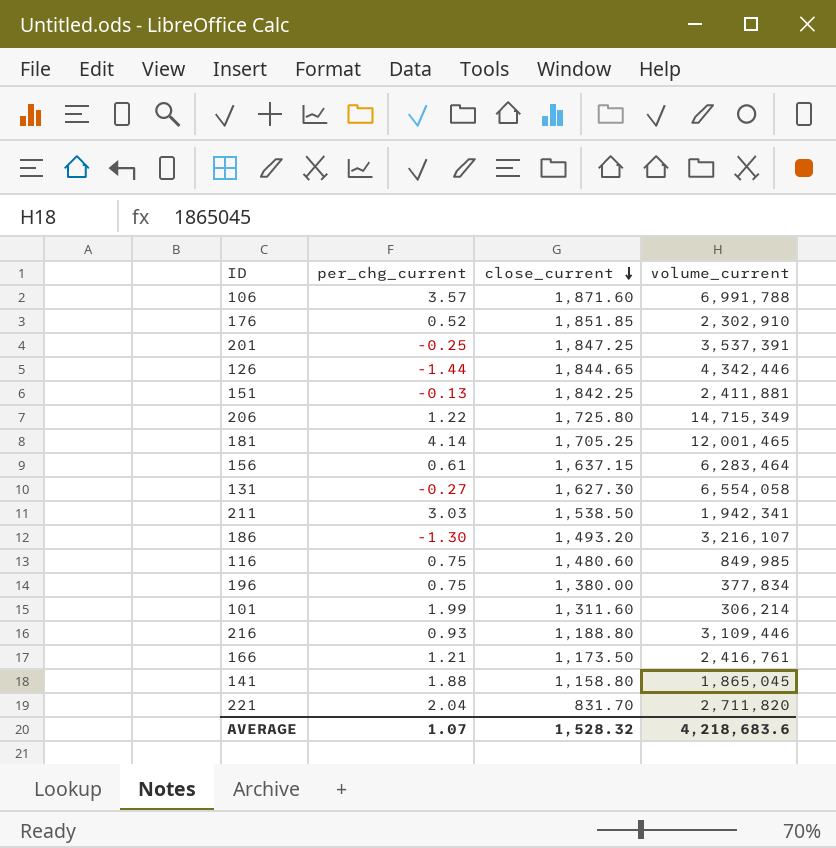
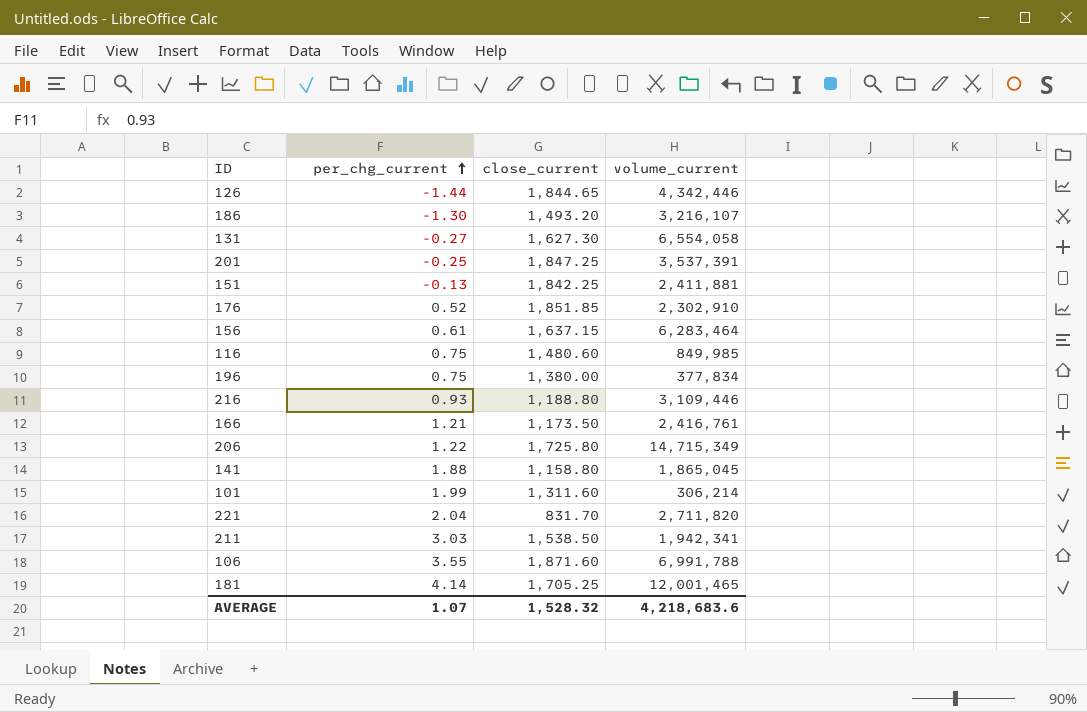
row order: close_current descending -> per_chg_current ascending
106 | per_chg_current: 3.57 -> 3.55

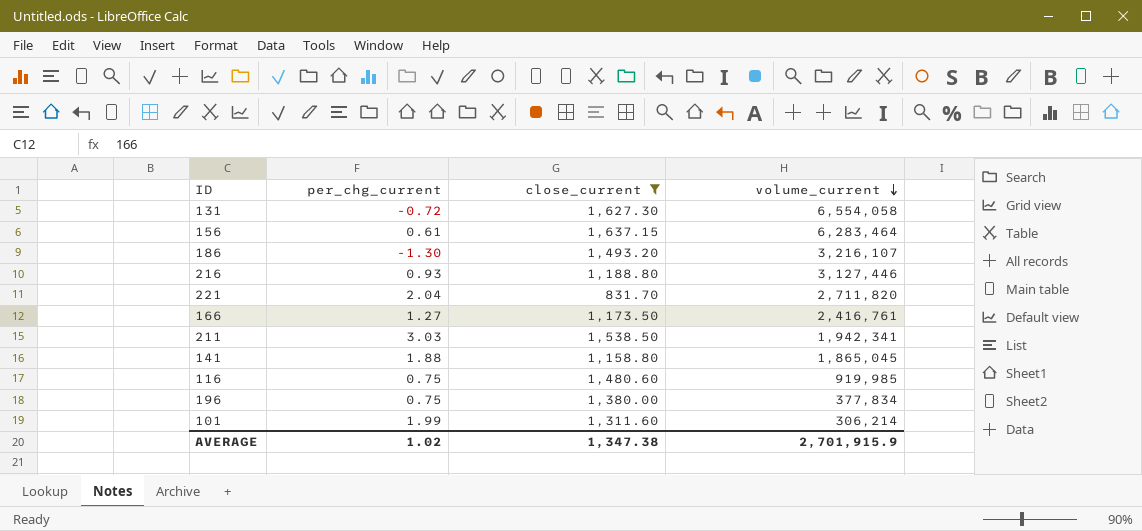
filter: none -> close_current <= 1,637.15
row order: per_chg_current ascending -> volume_current descending
131 | per_chg_current: -0.27 -> -0.72
216 | volume_current: 3,109,446 -> 3,127,446
166 | per_chg_current: 1.21 -> 1.27
116 | volume_current: 849,985 -> 919,985
AVERAGE | per_chg_current: 1.07 -> 1.02
AVERAGE | close_current: 1,528.32 -> 1,347.38
AVERAGE | volume_current: 4,218,683.6 -> 2,701,915.9

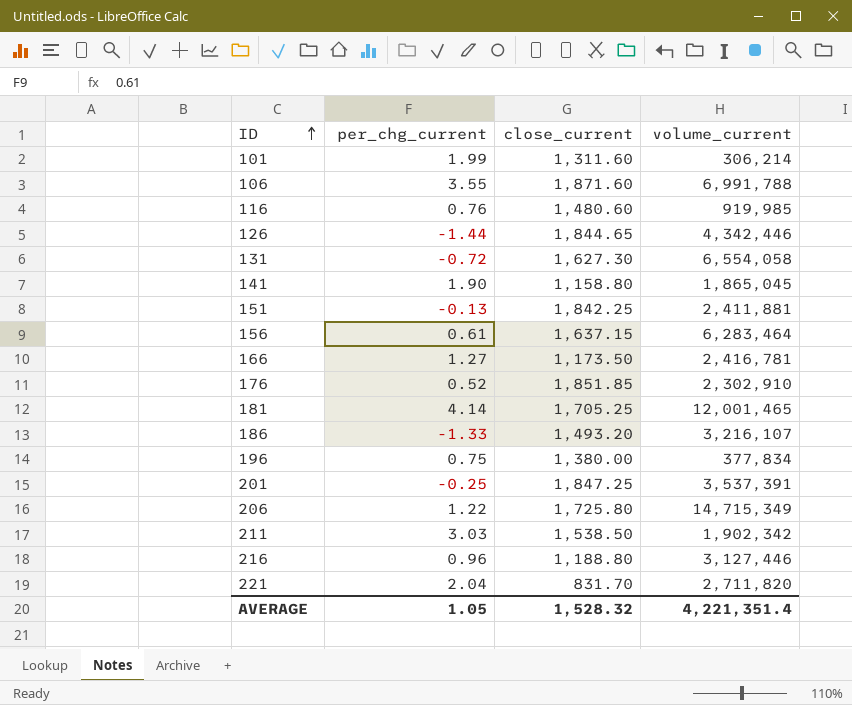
filter: close_current <= 1,637.15 -> none
row order: volume_current descending -> ID ascending
116 | per_chg_current: 0.75 -> 0.76
141 | per_chg_current: 1.88 -> 1.90
166 | volume_current: 2,416,761 -> 2,416,781
186 | per_chg_current: -1.30 -> -1.33
211 | volume_current: 1,942,341 -> 1,902,342
216 | per_chg_current: 0.93 -> 0.96
AVERAGE | per_chg_current: 1.02 -> 1.05
AVERAGE | close_current: 1,347.38 -> 1,528.32
AVERAGE | volume_current: 2,701,915.9 -> 4,221,351.4

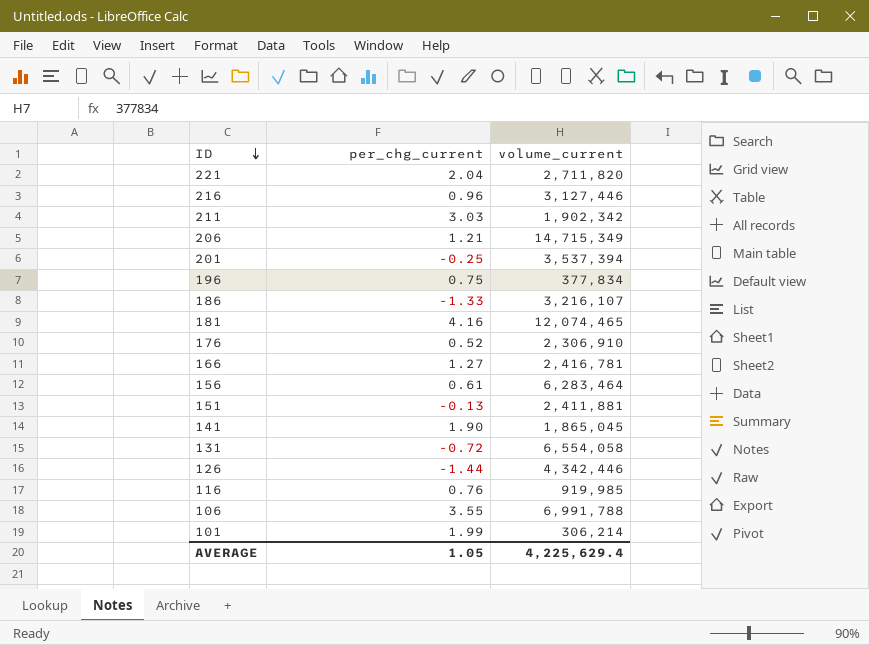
row order: ID ascending -> ID descending
column close_current | position: 3 -> none
206 | per_chg_current: 1.22 -> 1.21
201 | volume_current: 3,537,391 -> 3,537,394
181 | per_chg_current: 4.14 -> 4.16
181 | volume_current: 12,001,465 -> 12,074,465
176 | volume_current: 2,302,910 -> 2,306,910
AVERAGE | volume_current: 4,221,351.4 -> 4,225,629.4

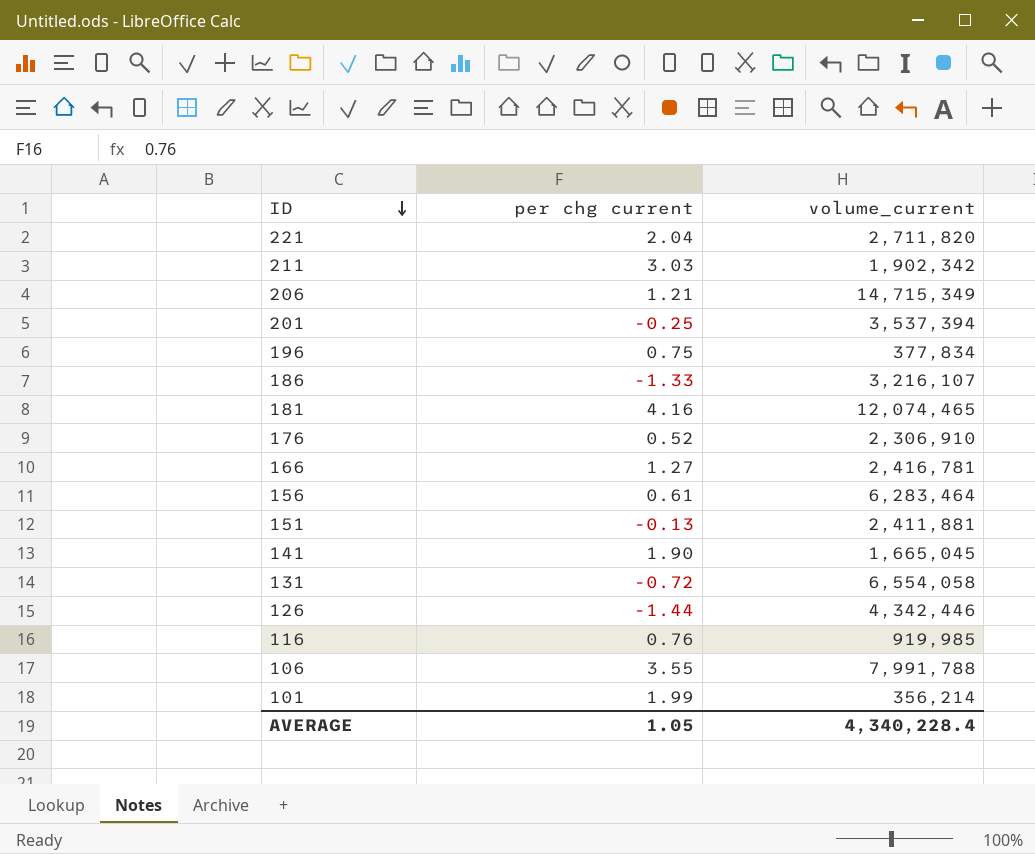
column name: per_chg_current -> per chg current
row 216: 0.96 | 3,127,446 -> none
141 | volume_current: 1,865,045 -> 1,665,045
106 | volume_current: 6,991,788 -> 7,991,788
101 | volume_current: 306,214 -> 356,214
AVERAGE | volume_current: 4,225,629.4 -> 4,340,228.4

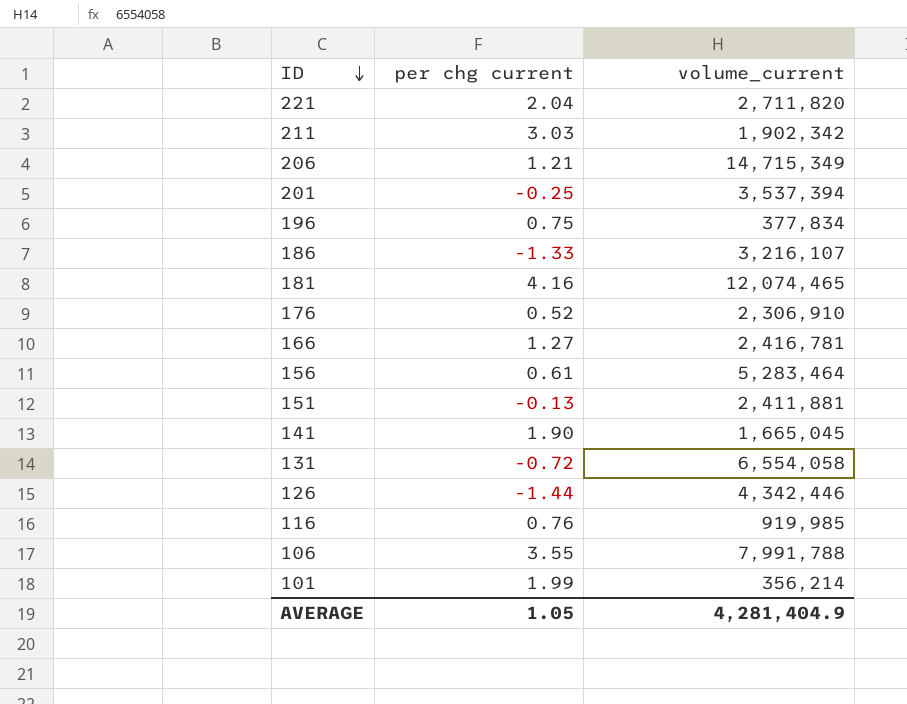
156 | volume_current: 6,283,464 -> 5,283,464
AVERAGE | volume_current: 4,340,228.4 -> 4,281,404.9

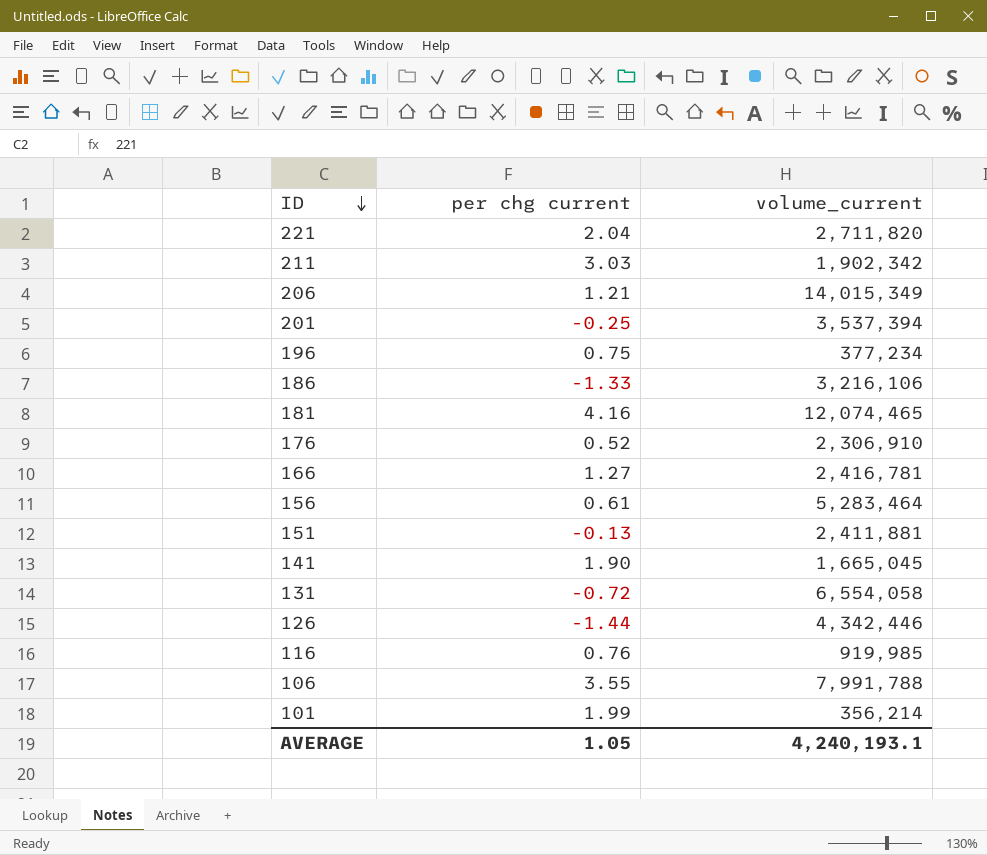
206 | volume_current: 14,715,349 -> 14,015,349
196 | volume_current: 377,834 -> 377,234
186 | volume_current: 3,216,107 -> 3,216,106
AVERAGE | volume_current: 4,281,404.9 -> 4,240,193.1

